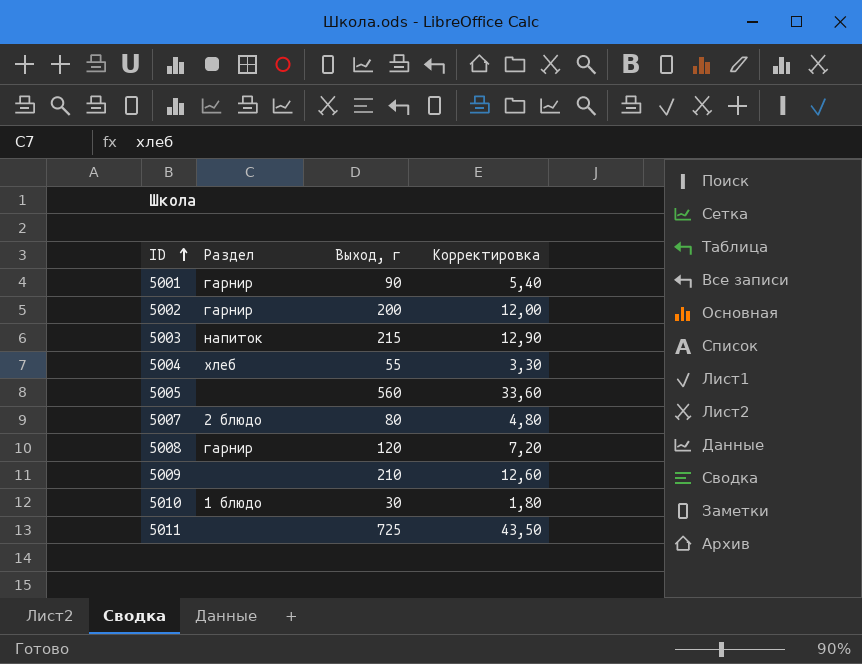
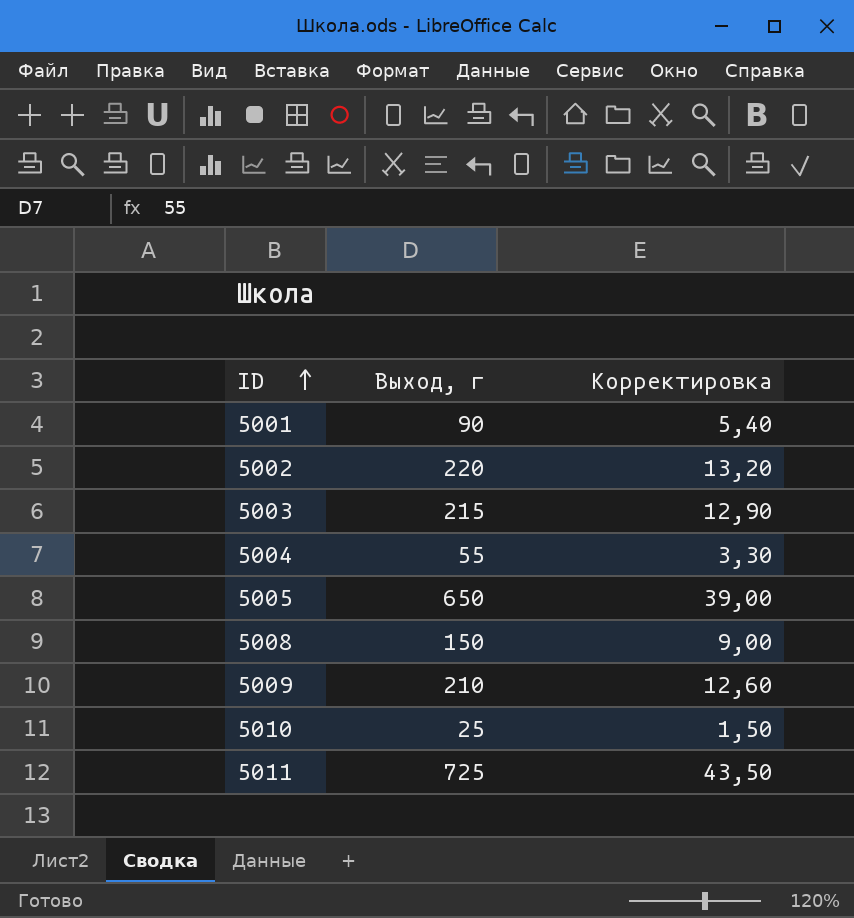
column Раздел | position: 2 -> none
row 5007: 2 блюдо | 80 | 4,80 -> none
5002 | Выход, г: 200 -> 220
5002 | Корректировка: 12,00 -> 13,20
5005 | Выход, г: 560 -> 650
5005 | Корректировка: 33,60 -> 39,00
5008 | Выход, г: 120 -> 150
5008 | Корректировка: 7,20 -> 9,00
5010 | Выход, г: 30 -> 25
5010 | Корректировка: 1,80 -> 1,50

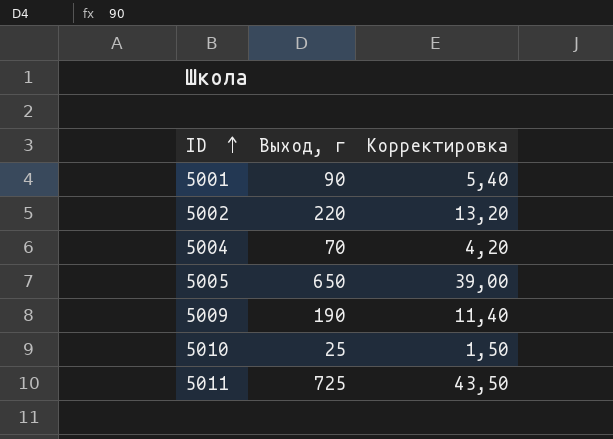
row 5003: 215 | 12,90 -> none
row 5008: 150 | 9,00 -> none
5004 | Выход, г: 55 -> 70
5004 | Корректировка: 3,30 -> 4,20
5009 | Выход, г: 210 -> 190
5009 | Корректировка: 12,60 -> 11,40

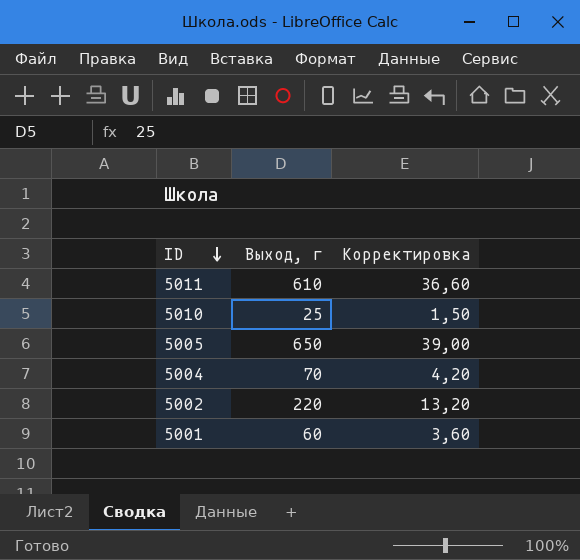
row order: ID ascending -> ID descending
row 5009: 190 | 11,40 -> none
5011 | Выход, г: 725 -> 610
5011 | Корректировка: 43,50 -> 36,60
5001 | Выход, г: 90 -> 60
5001 | Корректировка: 5,40 -> 3,60

